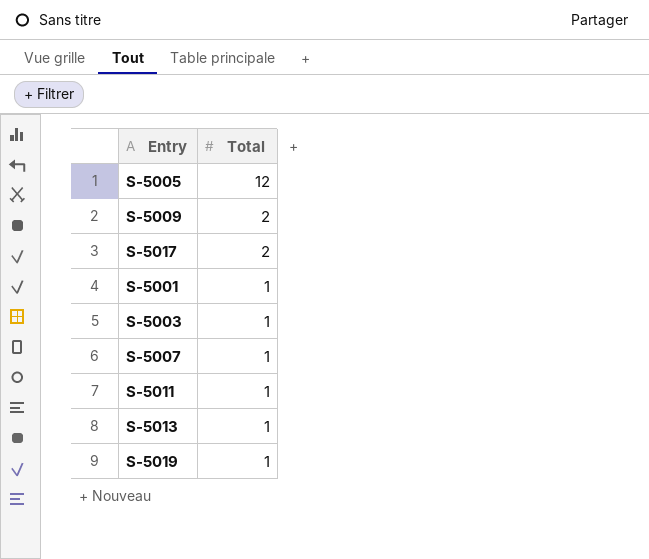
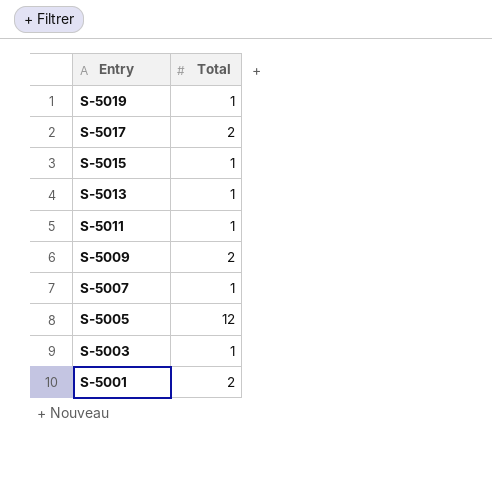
row order: Total descending -> Entry descending
row S-5015: none -> 1
S-5001 | Total: 1 -> 2

